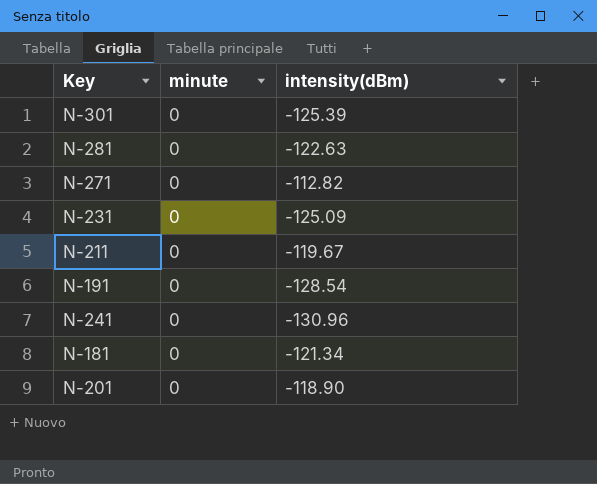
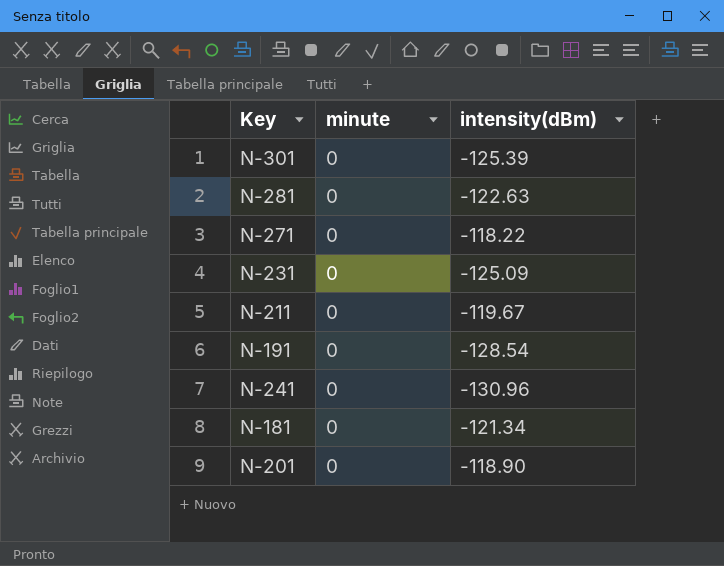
N-271 | intensity(dBm): -112.82 -> -118.22

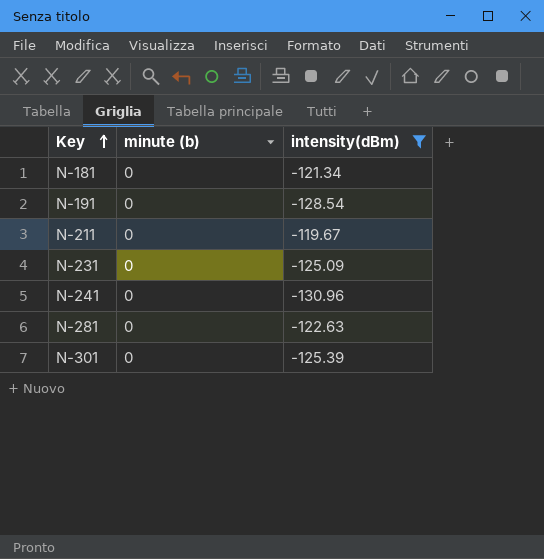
filter: none -> intensity(dBm) <= -119.67
row order: none -> Key ascending
column name: minute -> minute (b)

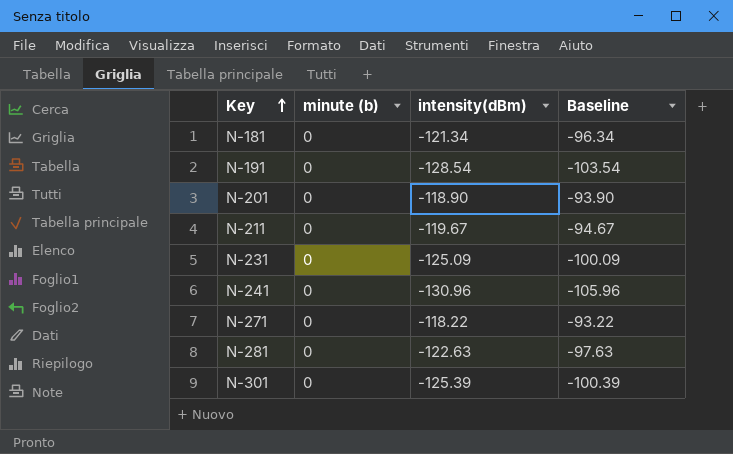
filter: intensity(dBm) <= -119.67 -> none
column Baseline | formula: none -> [intensity(dBm)] + 25

